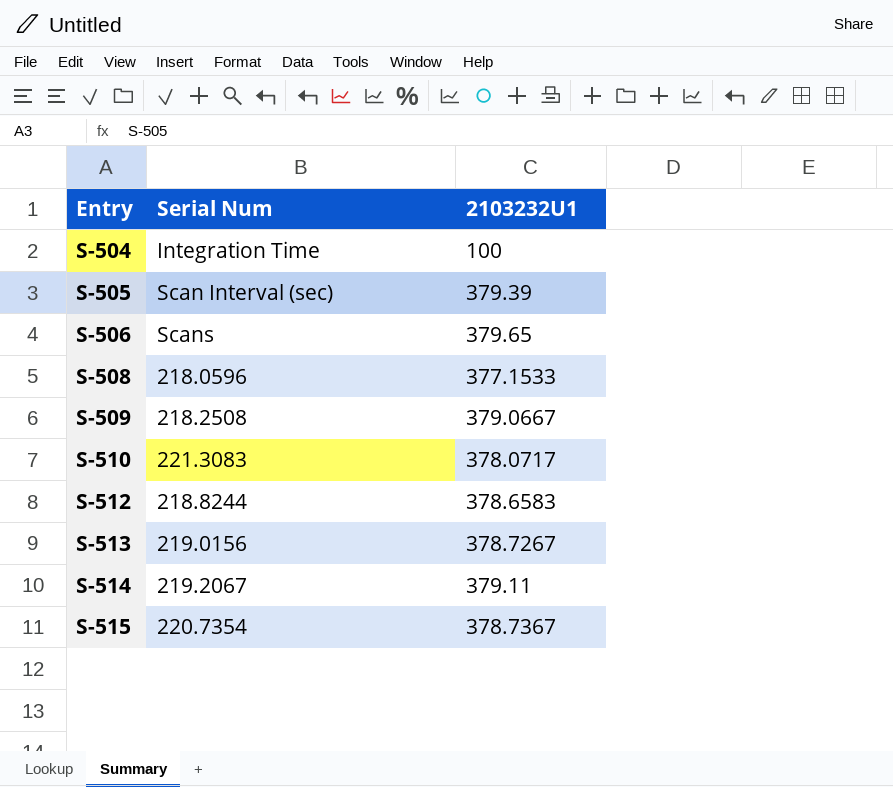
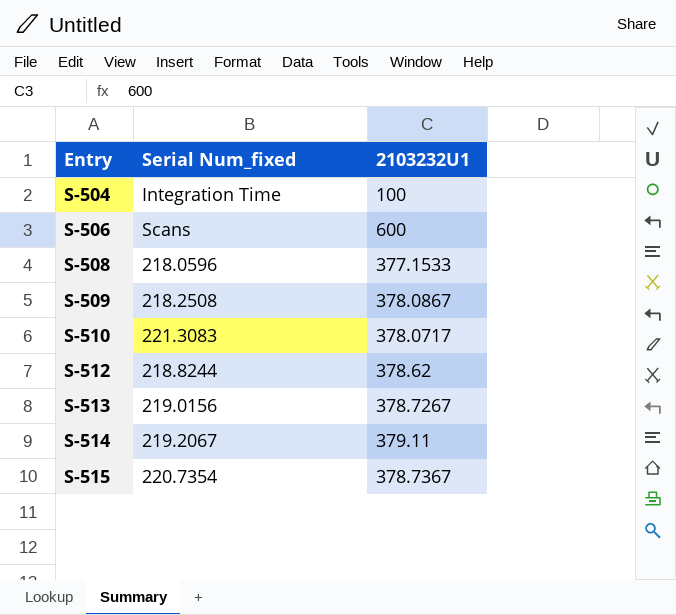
column name: Serial Num -> Serial Num_fixed
row S-505: Scan Interval (sec) | 379.39 -> none
S-506 | 2103232U1: 379.65 -> 600
S-509 | 2103232U1: 379.0667 -> 378.0867
S-512 | 2103232U1: 378.6583 -> 378.62

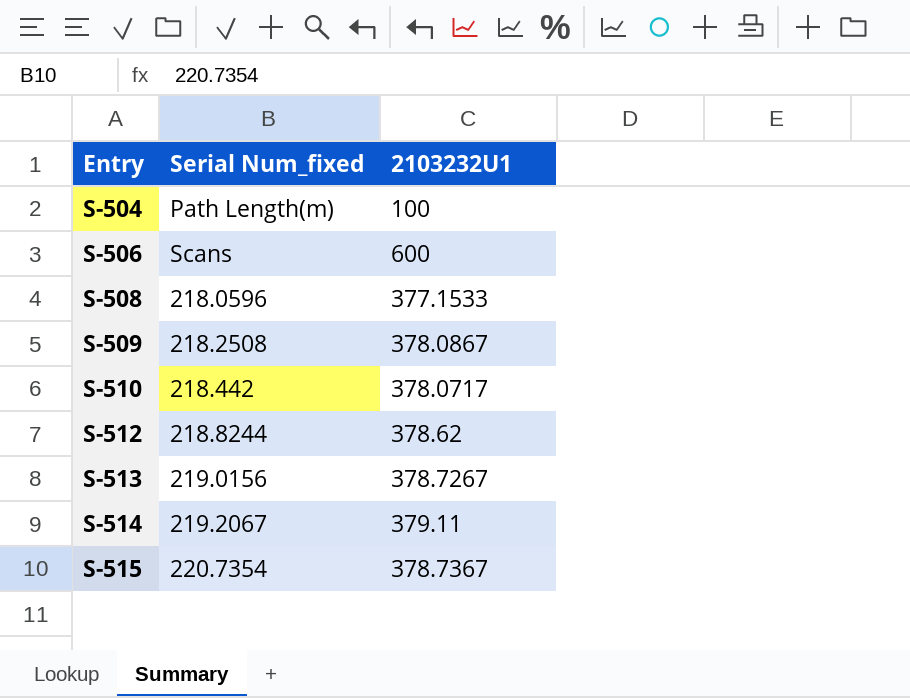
S-504 | Serial Num_fixed: Integration Time -> Path Length(m)
S-510 | Serial Num_fixed: 221.3083 -> 218.442

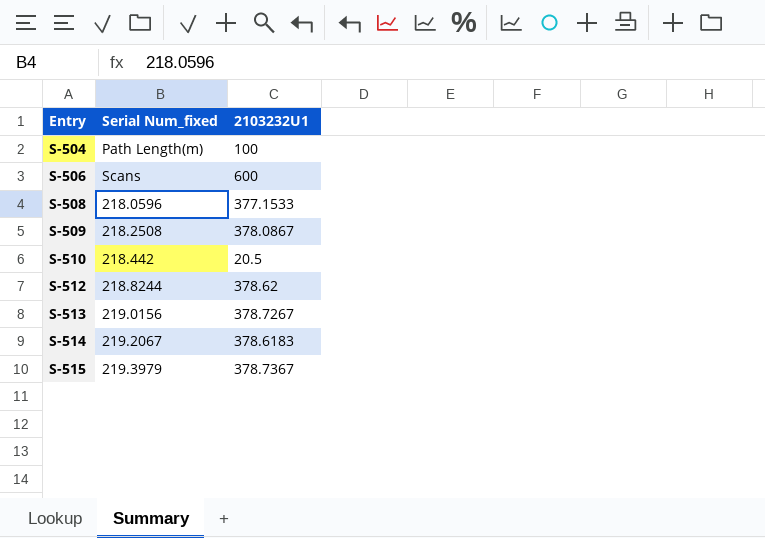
S-510 | 2103232U1: 378.0717 -> 20.5
S-514 | 2103232U1: 379.11 -> 378.6183
S-515 | Serial Num_fixed: 220.7354 -> 219.3979

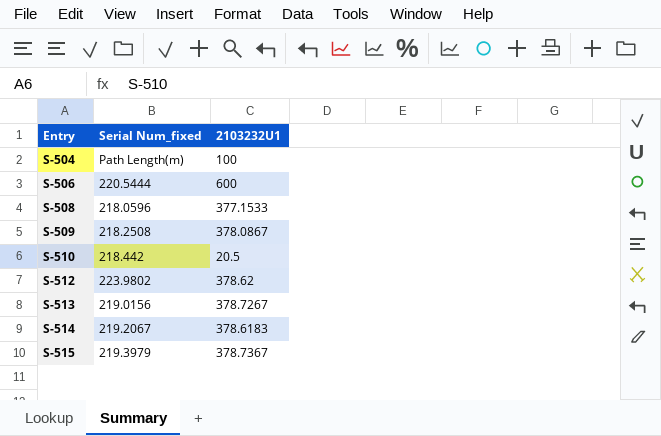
S-506 | Serial Num_fixed: Scans -> 220.5444
S-512 | Serial Num_fixed: 218.8244 -> 223.9802

